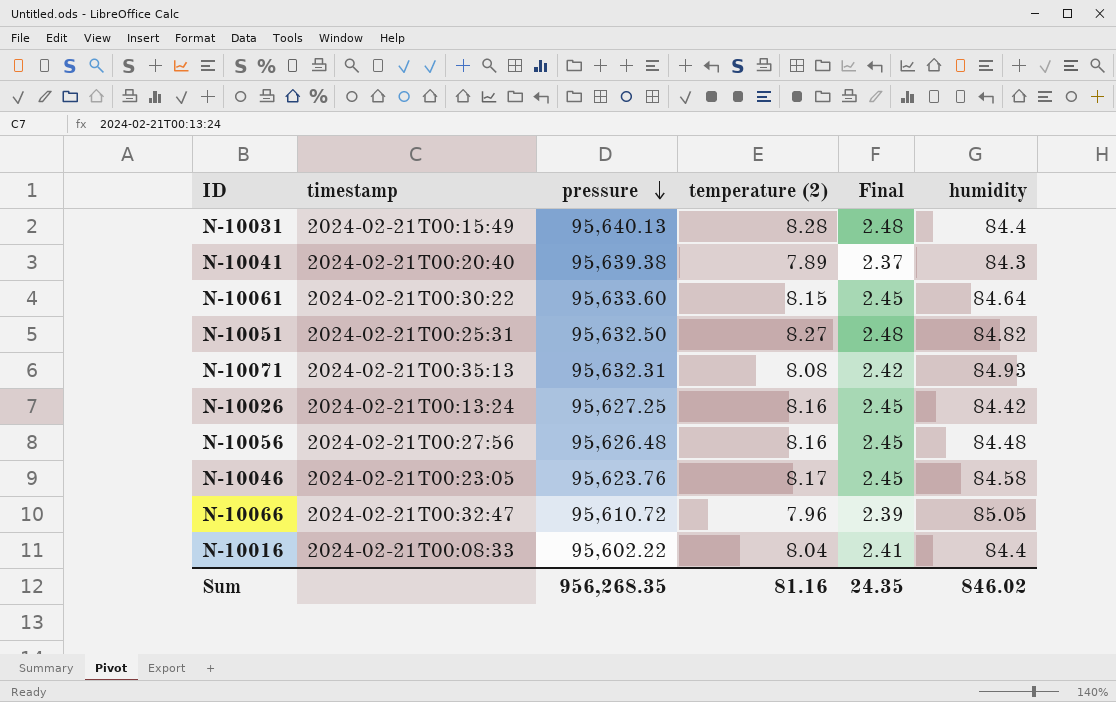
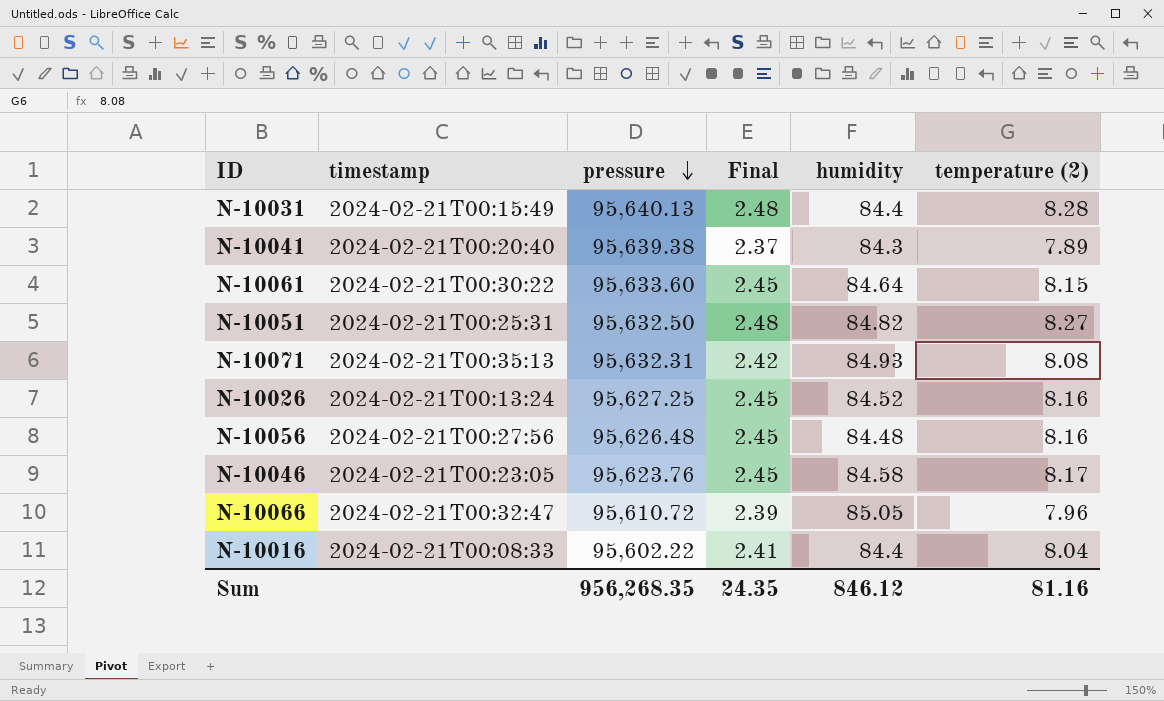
column temperature (2) | position: 4 -> 6
N-10026 | humidity: 84.42 -> 84.52
Sum | humidity: 846.02 -> 846.12

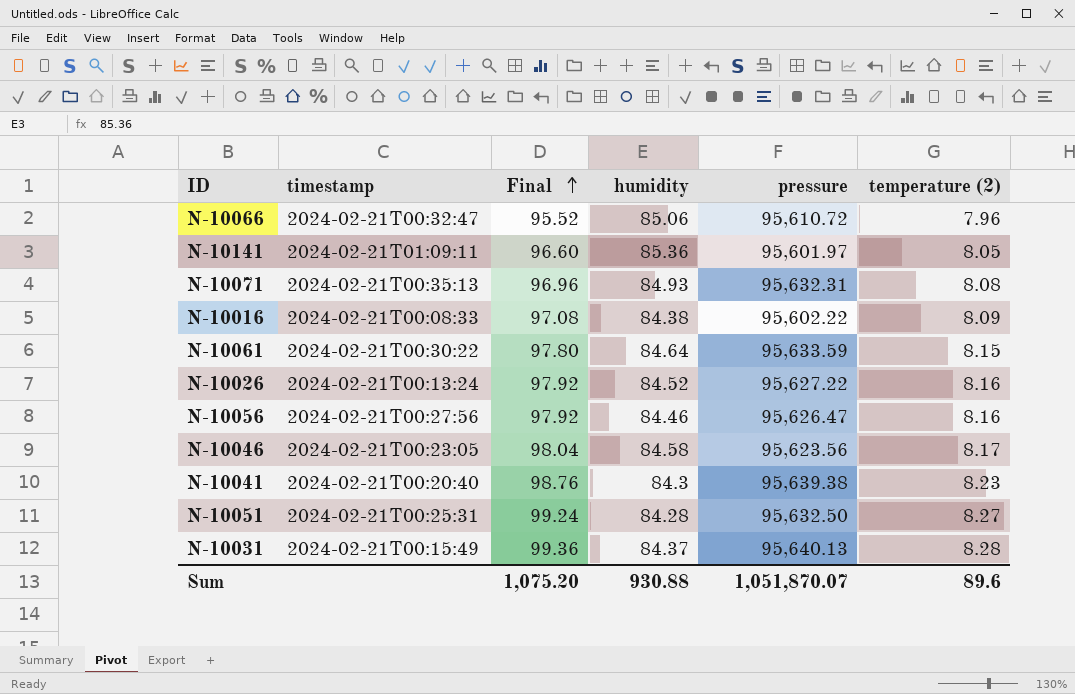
row order: pressure descending -> Final ascending
column Final | formula: [temperature (2)] * 0.3 -> [temperature (2)] * 12
column pressure | position: 3 -> 5
N-10066 | humidity: 85.05 -> 85.06
row N-10141: none -> 2024-02-21T01:09:11 | 96.60 | 85.36 | 95,601.97 | 8.05
N-10016 | humidity: 84.4 -> 84.38
N-10016 | temperature (2): 8.04 -> 8.09
N-10061 | pressure: 95,633.60 -> 95,633.59
N-10026 | pressure: 95,627.25 -> 95,627.22
N-10056 | humidity: 84.48 -> 84.46
N-10056 | pressure: 95,626.48 -> 95,626.47
N-10046 | pressure: 95,623.76 -> 95,623.56
N-10041 | temperature (2): 7.89 -> 8.23
N-10051 | humidity: 84.82 -> 84.28
N-10031 | humidity: 84.4 -> 84.37
Sum | Final: 24.35 -> 1,075.20
Sum | humidity: 846.12 -> 930.88
Sum | pressure: 956,268.35 -> 1,051,870.07
Sum | temperature (2): 81.16 -> 89.6

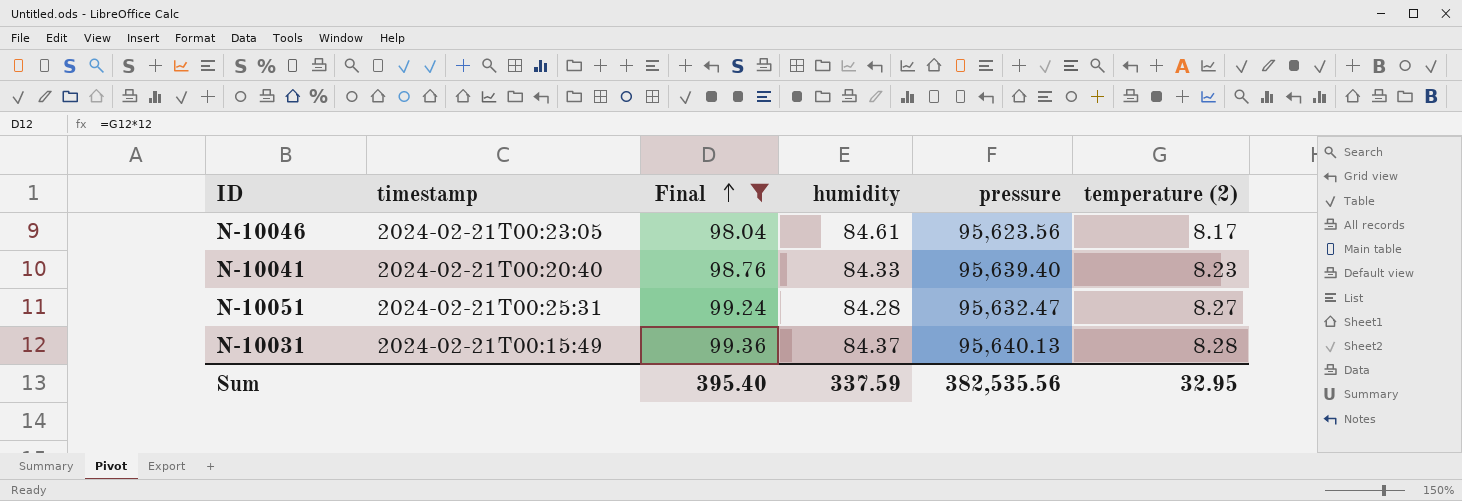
filter: none -> Final >= 98.04
N-10046 | humidity: 84.58 -> 84.61
N-10041 | humidity: 84.3 -> 84.33
N-10041 | pressure: 95,639.38 -> 95,639.40
N-10051 | pressure: 95,632.50 -> 95,632.47
Sum | Final: 1,075.20 -> 395.40
Sum | humidity: 930.88 -> 337.59
Sum | pressure: 1,051,870.07 -> 382,535.56
Sum | temperature (2): 89.6 -> 32.95

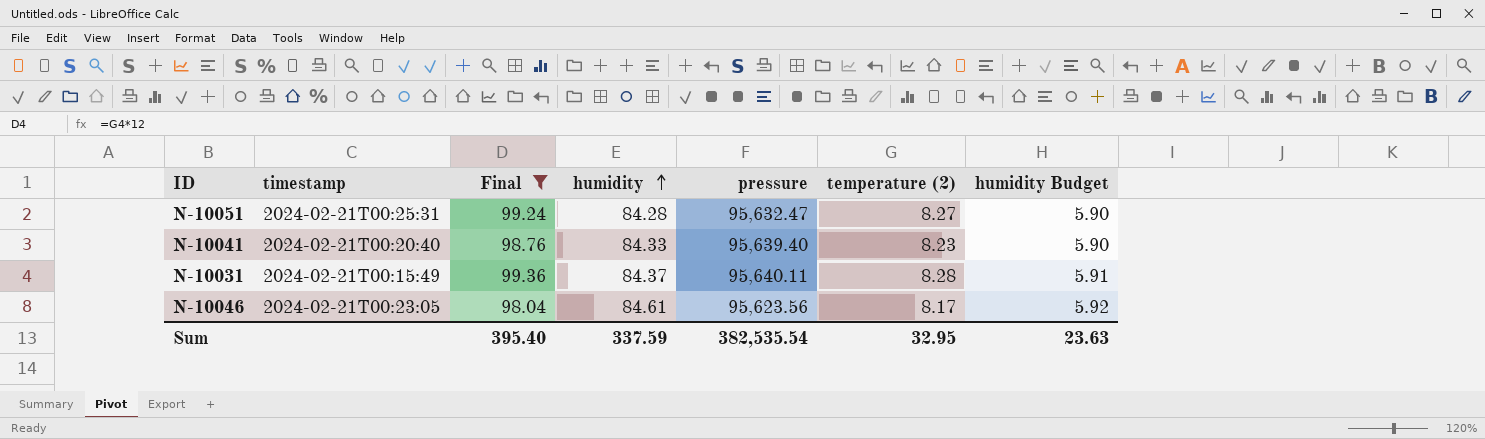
row order: Final ascending -> humidity ascending
column humidity Budget | formula: none -> [humidity] * 0.07
N-10031 | pressure: 95,640.13 -> 95,640.11
Sum | pressure: 382,535.56 -> 382,535.54

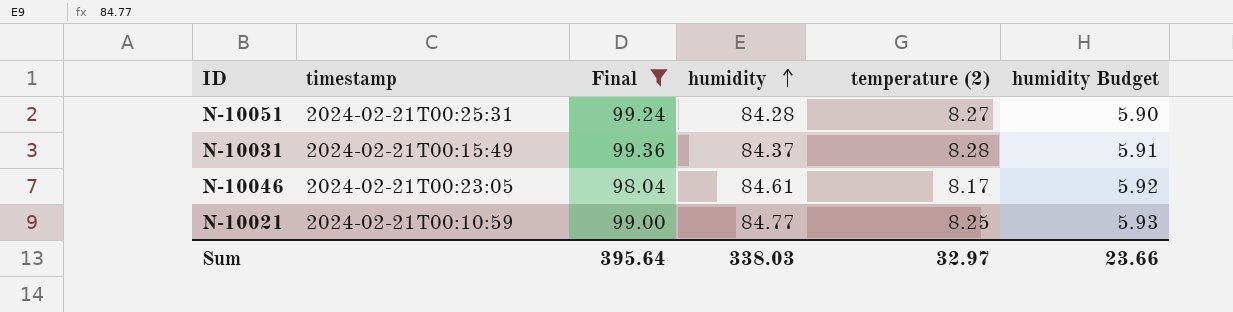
column pressure | position: 5 -> none
row N-10041: 2024-02-21T00:20:40 | 98.76 | 84.33 | 95,639.40 | 8.23 | 5.90 -> none
row N-10021: none -> 2024-02-21T00:10:59 | 99.00 | 84.77 | 8.25 | 5.93
Sum | Final: 395.40 -> 395.64
Sum | humidity: 337.59 -> 338.03
Sum | temperature (2): 32.95 -> 32.97
Sum | humidity Budget: 23.63 -> 23.66

